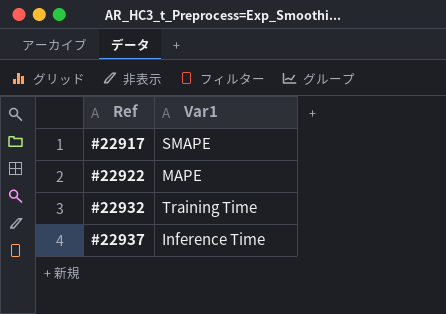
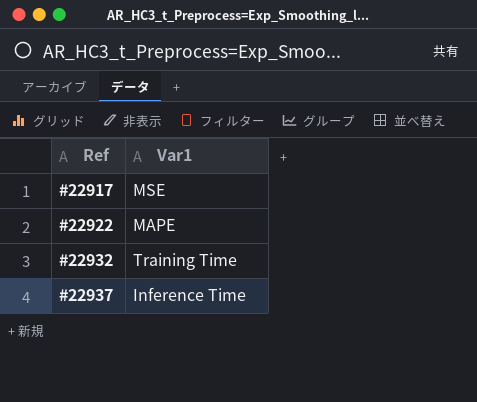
#22917 | Var1: SMAPE -> MSE

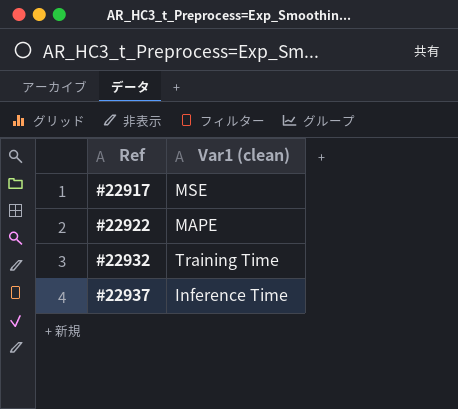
column name: Var1 -> Var1 (clean)

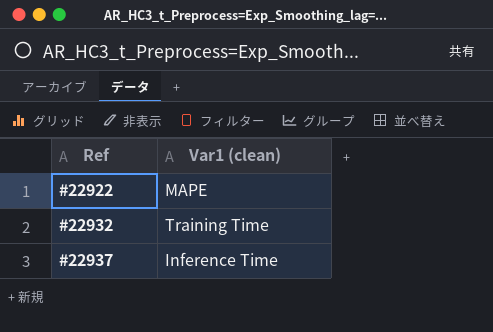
row #22917: MSE -> none

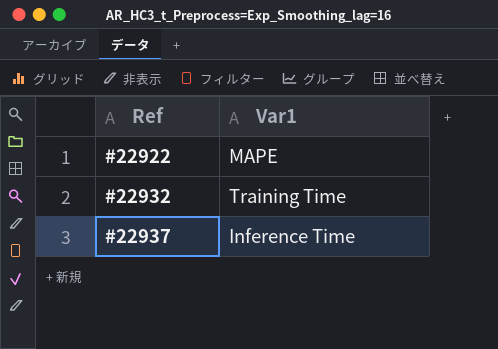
column name: Var1 (clean) -> Var1

